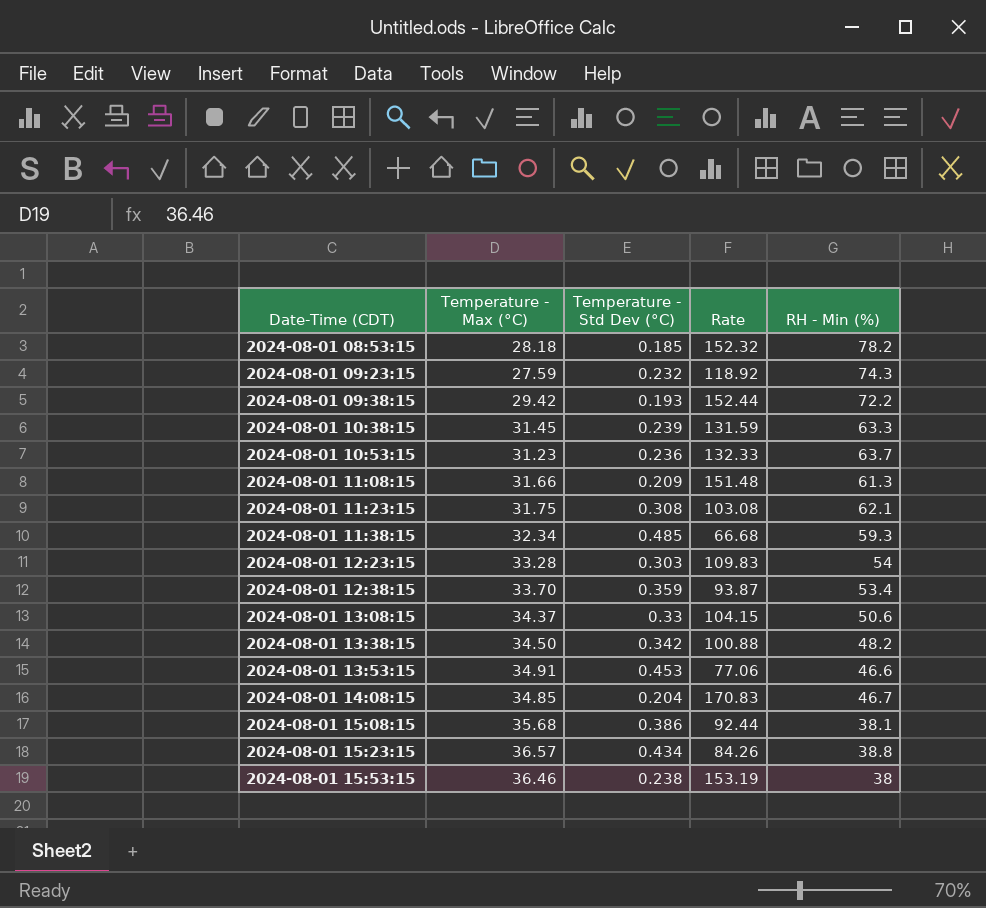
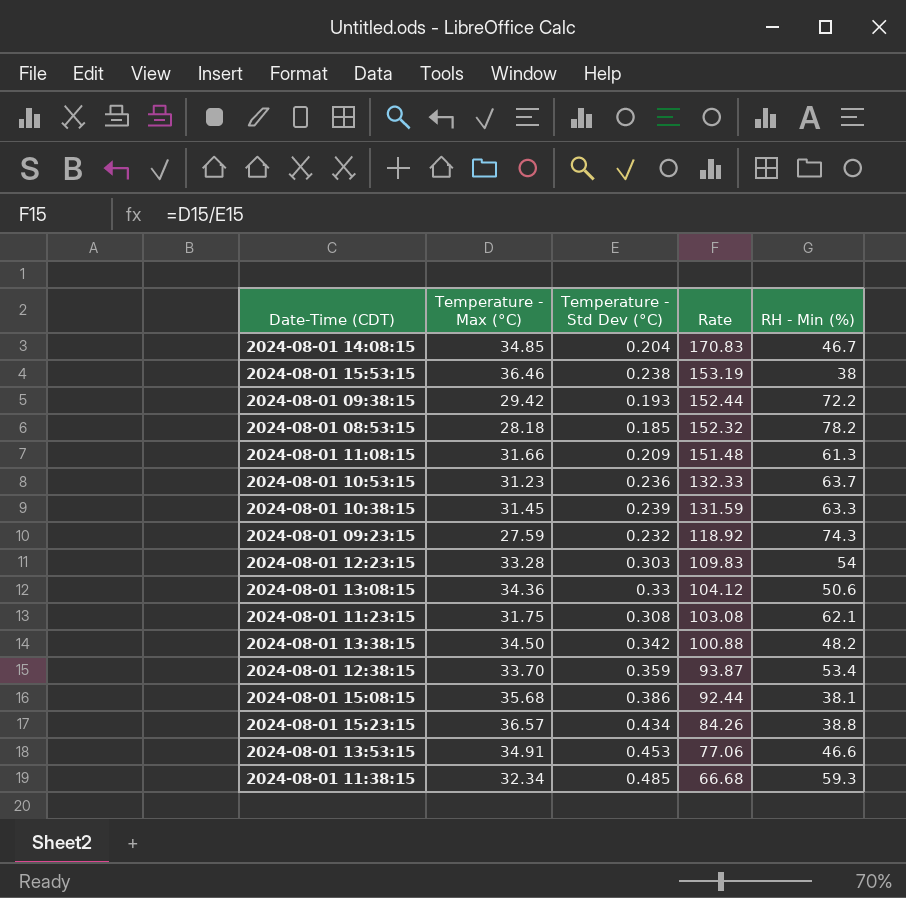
row order: Date-Time (CDT) ascending -> Rate descending
2024-08-01 13:08:15 | Temperature - Max (°C): 34.37 -> 34.36
2024-08-01 13:08:15 | Rate: 104.15 -> 104.12

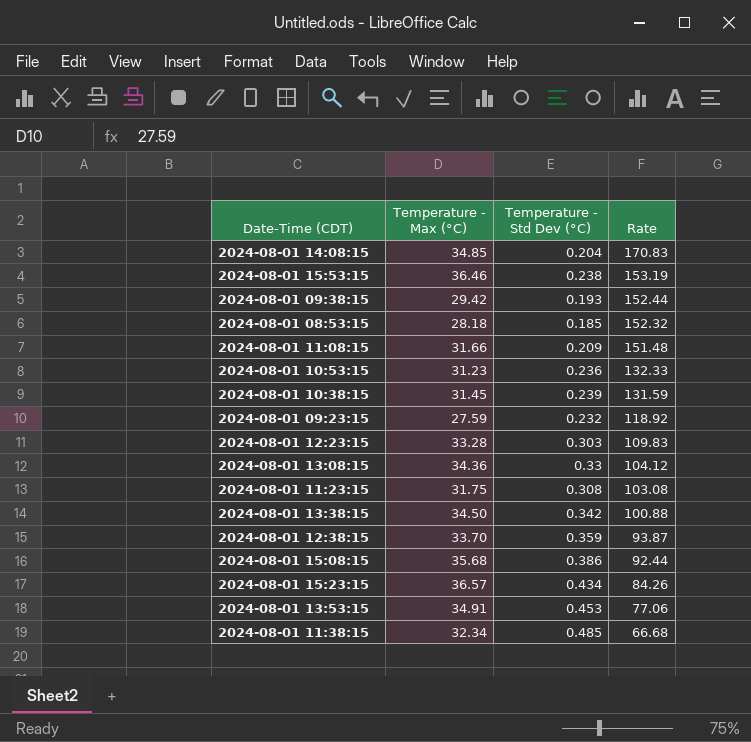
column RH - Min (%) | position: 5 -> none

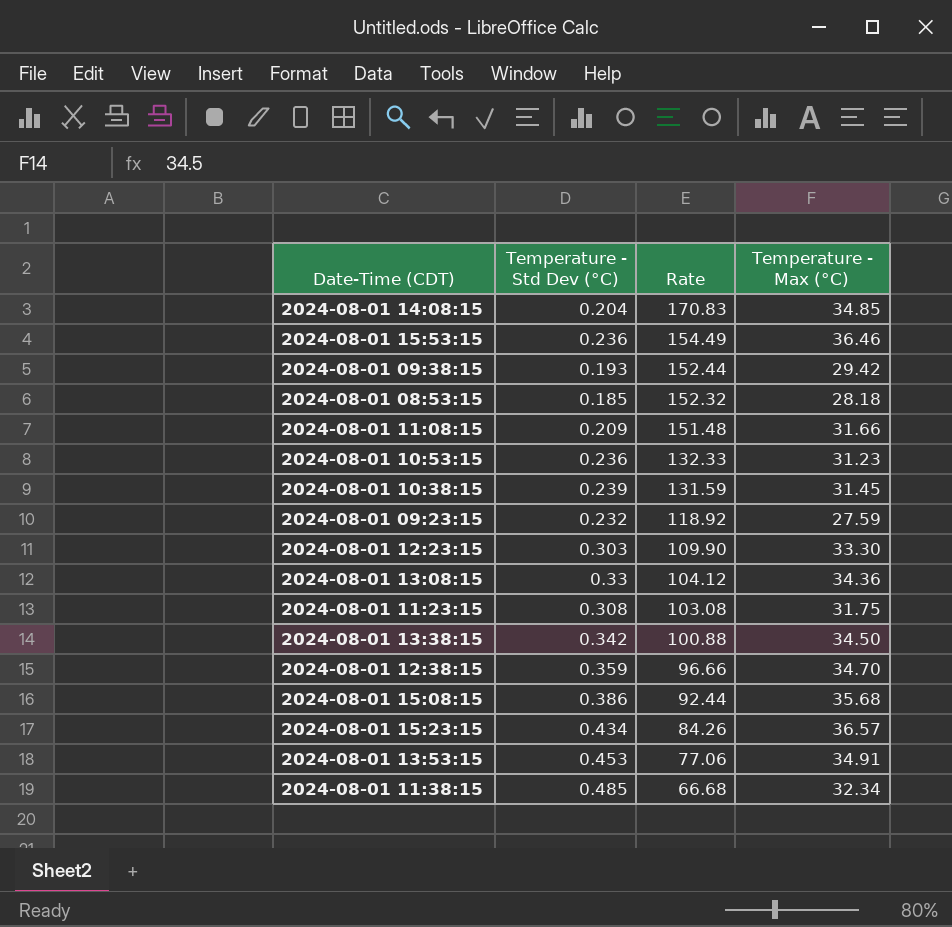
column Temperature - Max (°C) | position: 2 -> 4
2024-08-01 15:53:15 | Temperature - Std Dev (°C): 0.238 -> 0.236
2024-08-01 15:53:15 | Rate: 153.19 -> 154.49
2024-08-01 12:23:15 | Rate: 109.83 -> 109.90
2024-08-01 12:23:15 | Temperature - Max (°C): 33.28 -> 33.30
2024-08-01 12:38:15 | Rate: 93.87 -> 96.66
2024-08-01 12:38:15 | Temperature - Max (°C): 33.70 -> 34.70

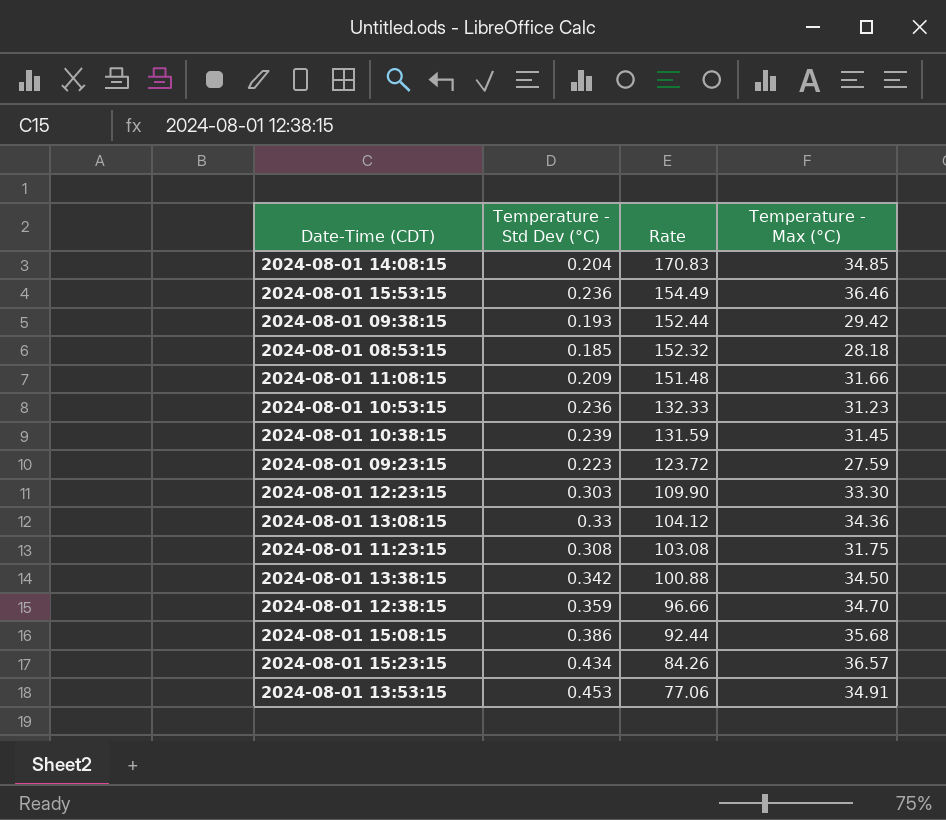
row 2024-08-01 11:38:15: 0.485 | 66.68 | 32.34 -> none
2024-08-01 09:23:15 | Temperature - Std Dev (°C): 0.232 -> 0.223
2024-08-01 09:23:15 | Rate: 118.92 -> 123.72

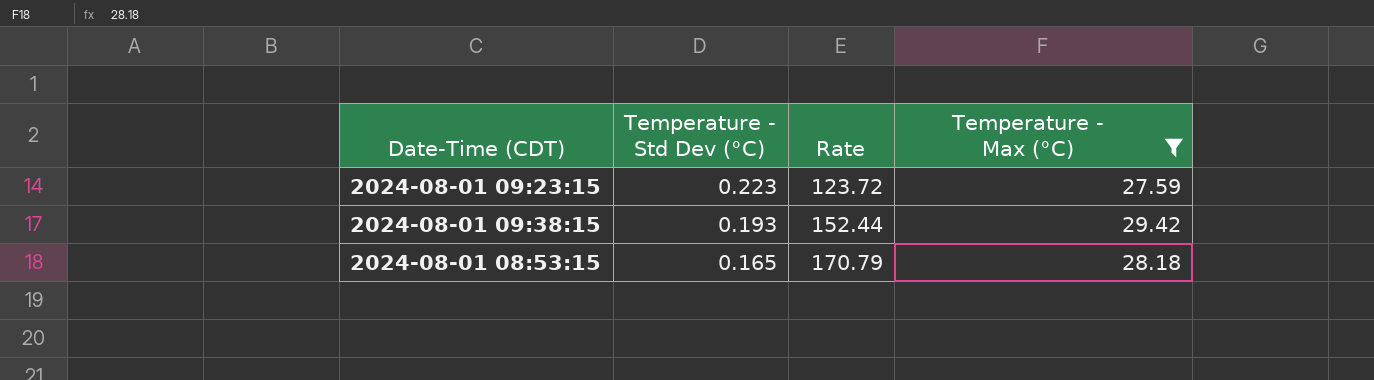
filter: none -> Temperature - Max (°C) <= 29.42
row order: Rate descending -> Temperature - Std Dev (°C) descending
2024-08-01 08:53:15 | Temperature - Std Dev (°C): 0.185 -> 0.165
2024-08-01 08:53:15 | Rate: 152.32 -> 170.79

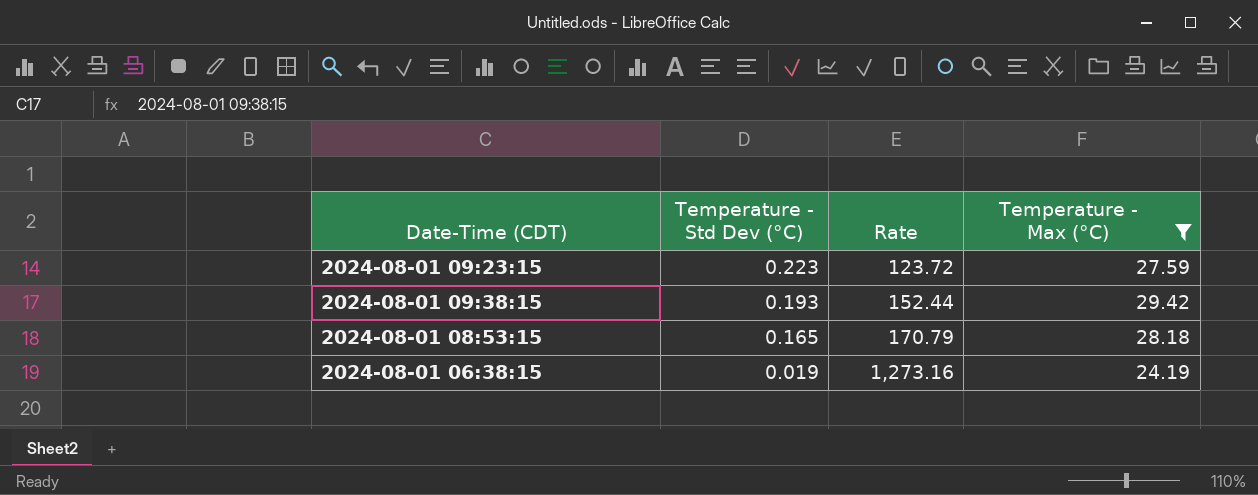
row 2024-08-01 06:38:15: none -> 0.019 | 1,273.16 | 24.19

